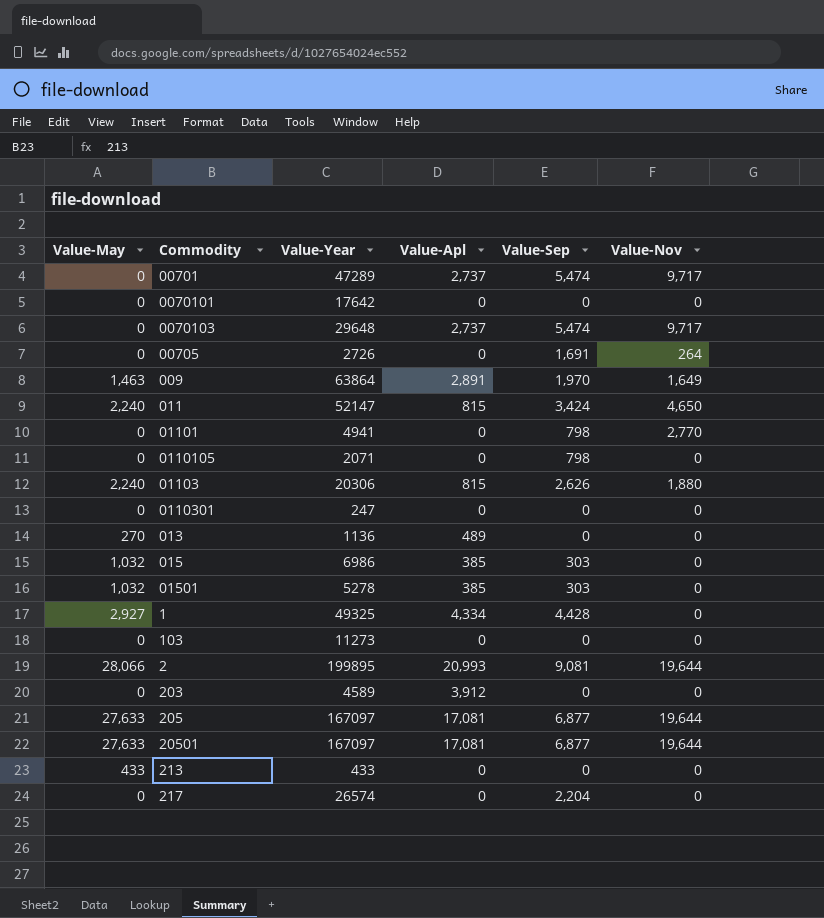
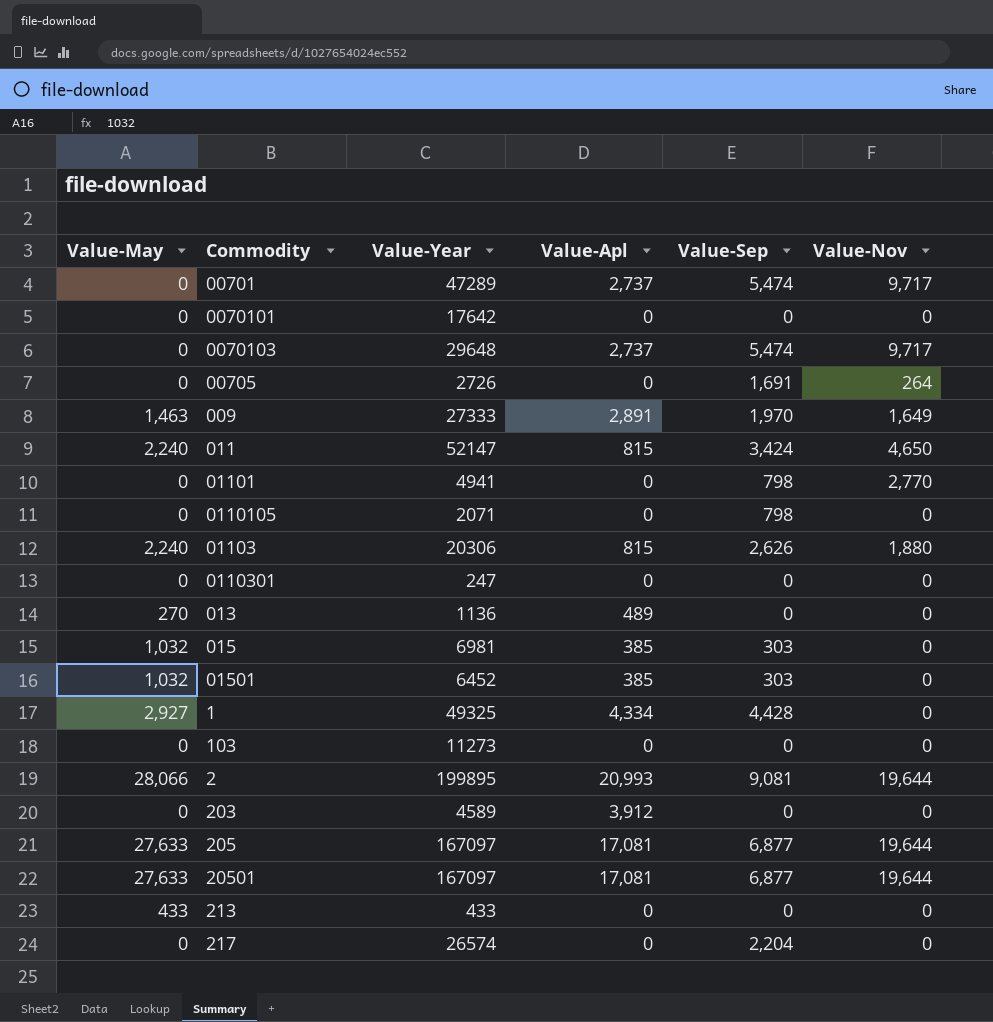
009 | Value-Year: 63864 -> 27333
015 | Value-Year: 6986 -> 6981
01501 | Value-Year: 5278 -> 6452

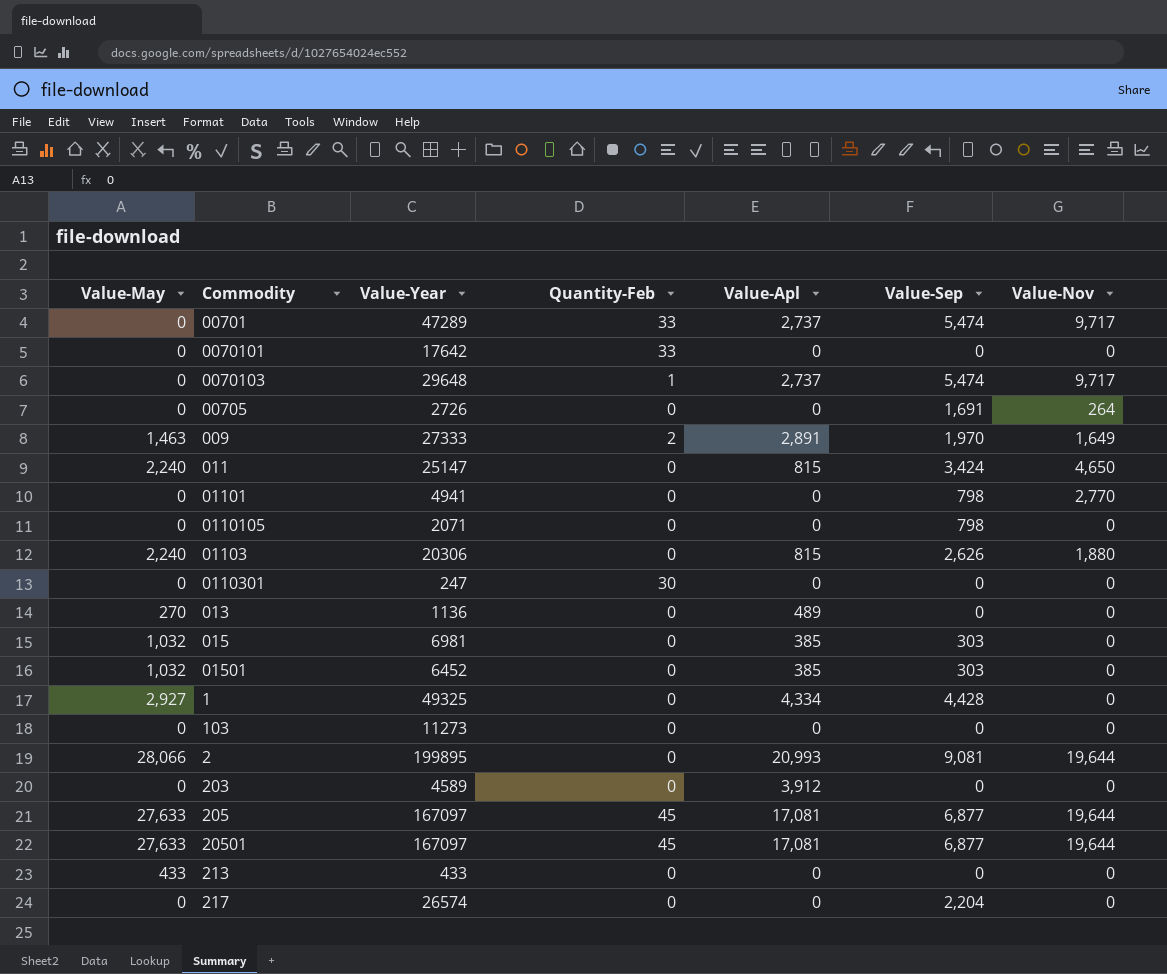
column Quantity-Feb | position: none -> 4
011 | Value-Year: 52147 -> 25147

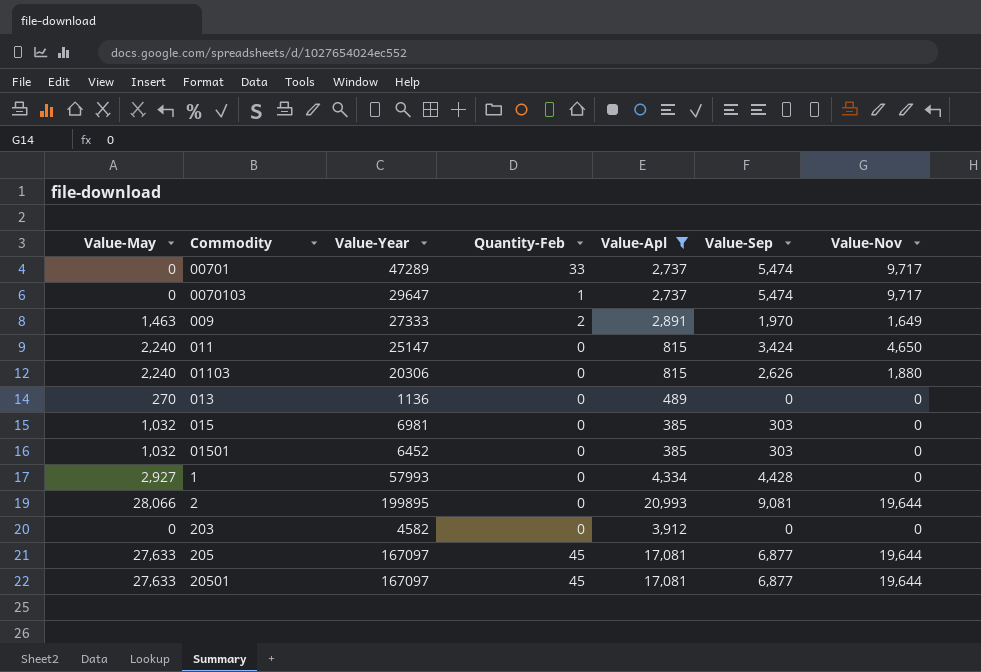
filter: none -> Value-Apl != 0
0070103 | Value-Year: 29648 -> 29647
1 | Value-Year: 49325 -> 57993
203 | Value-Year: 4589 -> 4582

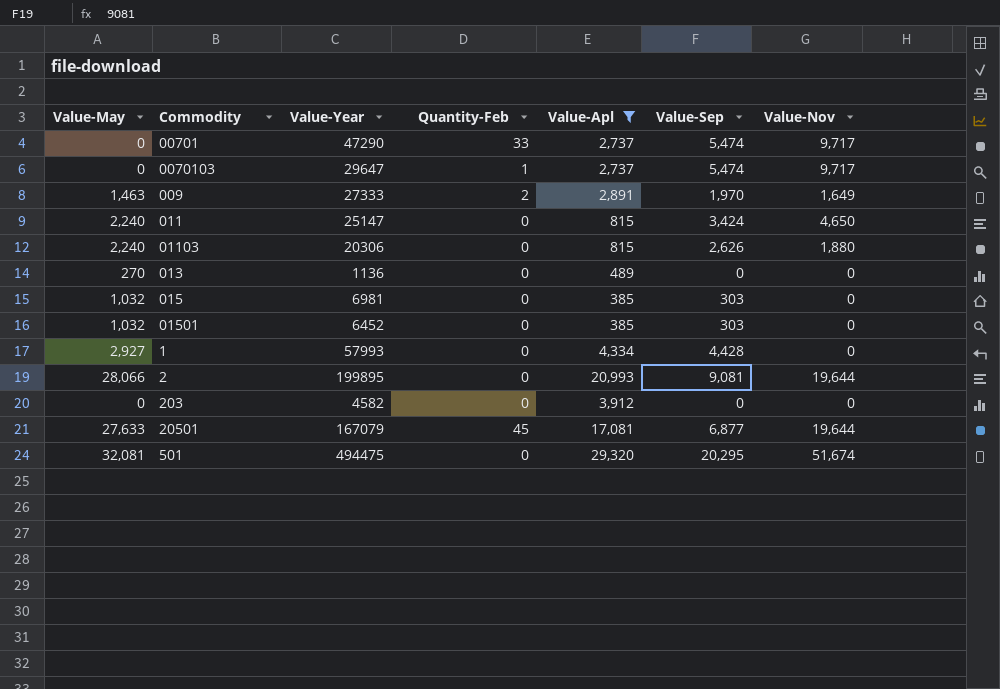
row 205: 27,633 | 167097 | 45 | 17,081 | 6,877 | 19,644 -> none
00701 | Value-Year: 47289 -> 47290
20501 | Value-Year: 167097 -> 167079
row 501: none -> 32,081 | 494475 | 0 | 29,320 | 20,295 | 51,674

